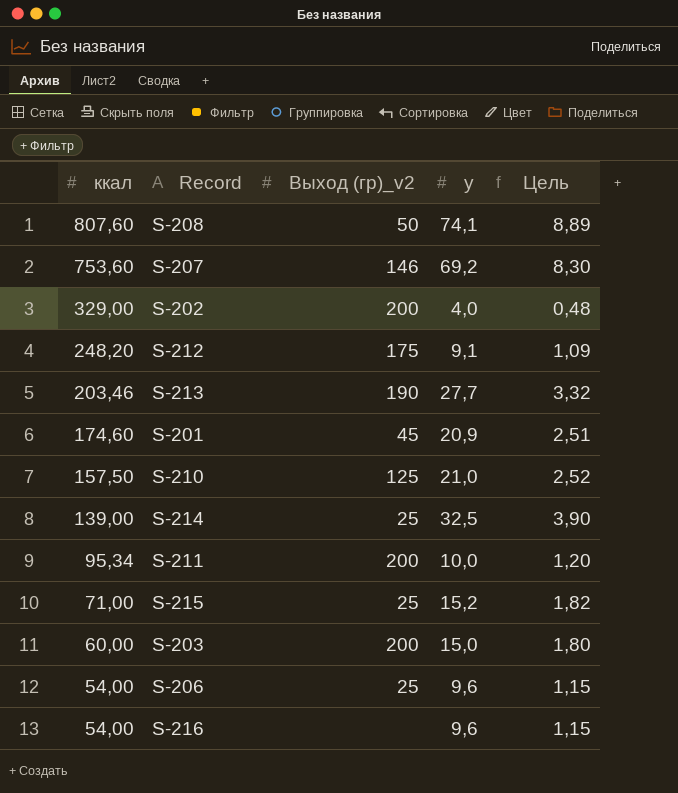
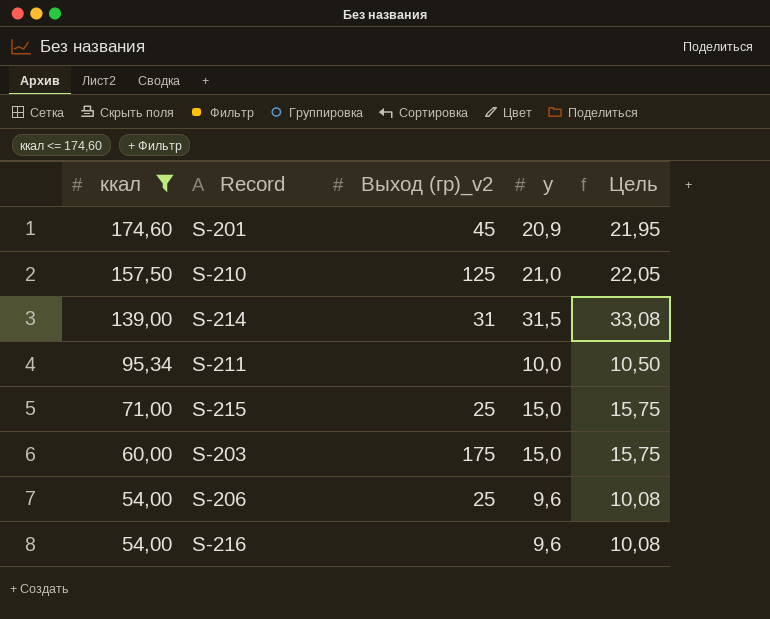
filter: none -> ккал <= 174,60
column Цель | formula: [у] * 0,12 -> [у] * 1,05
S-214 | Выход (гр)_v2: 25 -> 31
S-214 | у: 32,5 -> 31,5
S-211 | Выход (гр)_v2: 200 -> none
S-215 | у: 15,2 -> 15,0
S-203 | Выход (гр)_v2: 200 -> 175

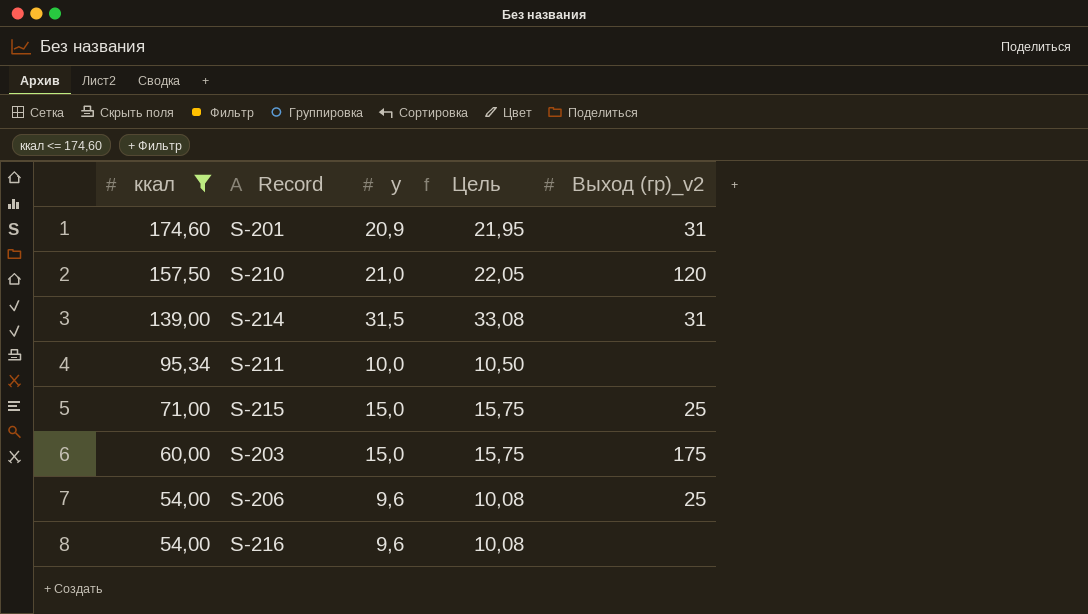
column Выход (гр)_v2 | position: 3 -> 5
S-201 | Выход (гр)_v2: 45 -> 31
S-210 | Выход (гр)_v2: 125 -> 120

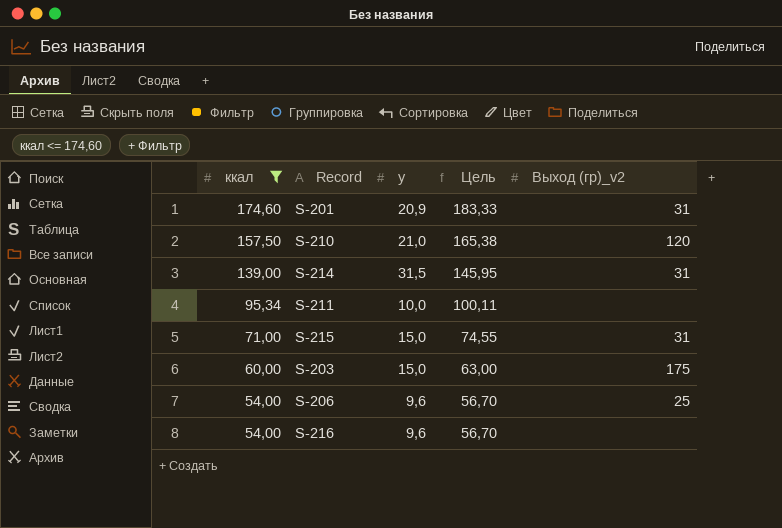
column Цель | formula: [у] * 1,05 -> [ккал] * 1,05
S-215 | Выход (гр)_v2: 25 -> 31

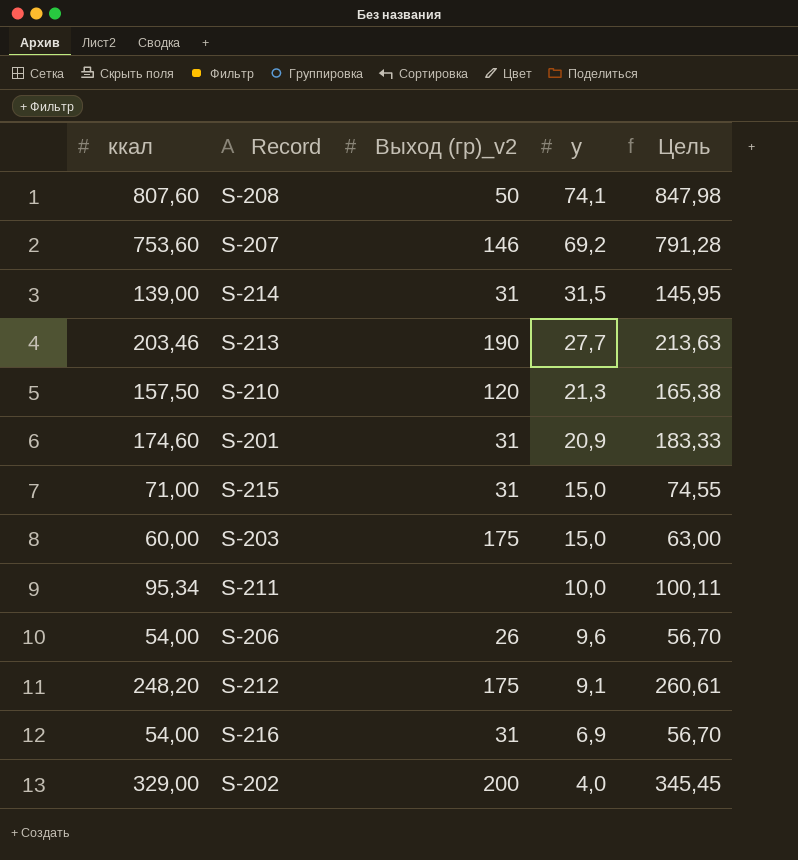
filter: ккал <= 174,60 -> none
row order: ккал descending -> у descending
column Выход (гр)_v2 | position: 5 -> 3
S-210 | у: 21,0 -> 21,3
S-206 | Выход (гр)_v2: 25 -> 26
S-216 | Выход (гр)_v2: none -> 31
S-216 | у: 9,6 -> 6,9

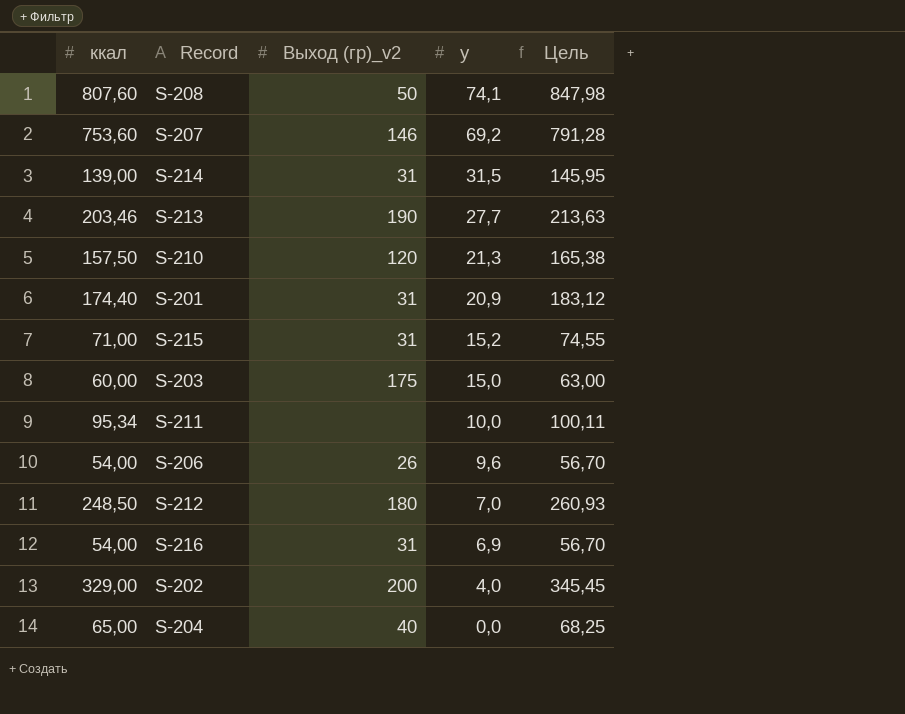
S-201 | ккал: 174,60 -> 174,40
S-201 | Цель: 183,33 -> 183,12
S-215 | у: 15,0 -> 15,2
S-212 | ккал: 248,20 -> 248,50
S-212 | Выход (гр)_v2: 175 -> 180
S-212 | у: 9,1 -> 7,0
S-212 | Цель: 260,61 -> 260,93
row S-204: none -> 65,00 | 40 | 0,0 | 68,25

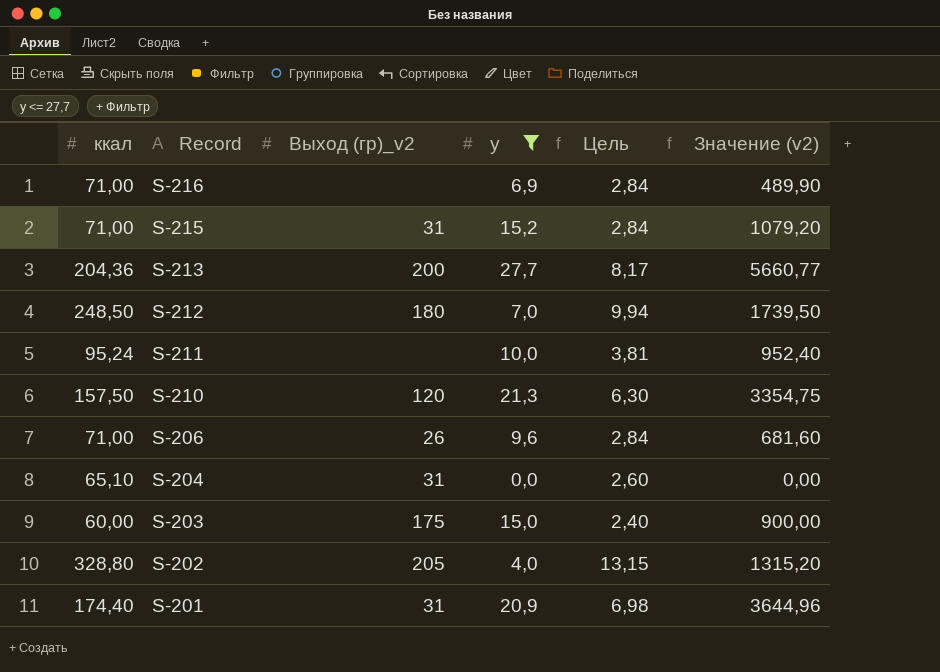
filter: none -> у <= 27,7
row order: у descending -> Record descending
column Цель | formula: [ккал] * 1,05 -> [ккал] * 0,04
column Значение (v2) | formula: none -> [ккал] * [у]
S-216 | ккал: 54,00 -> 71,00
S-216 | Выход (гр)_v2: 31 -> none
S-213 | ккал: 203,46 -> 204,36
S-213 | Выход (гр)_v2: 190 -> 200
S-211 | ккал: 95,34 -> 95,24
S-206 | ккал: 54,00 -> 71,00
S-204 | ккал: 65,00 -> 65,10
S-204 | Выход (гр)_v2: 40 -> 31
S-202 | ккал: 329,00 -> 328,80
S-202 | Выход (гр)_v2: 200 -> 205

